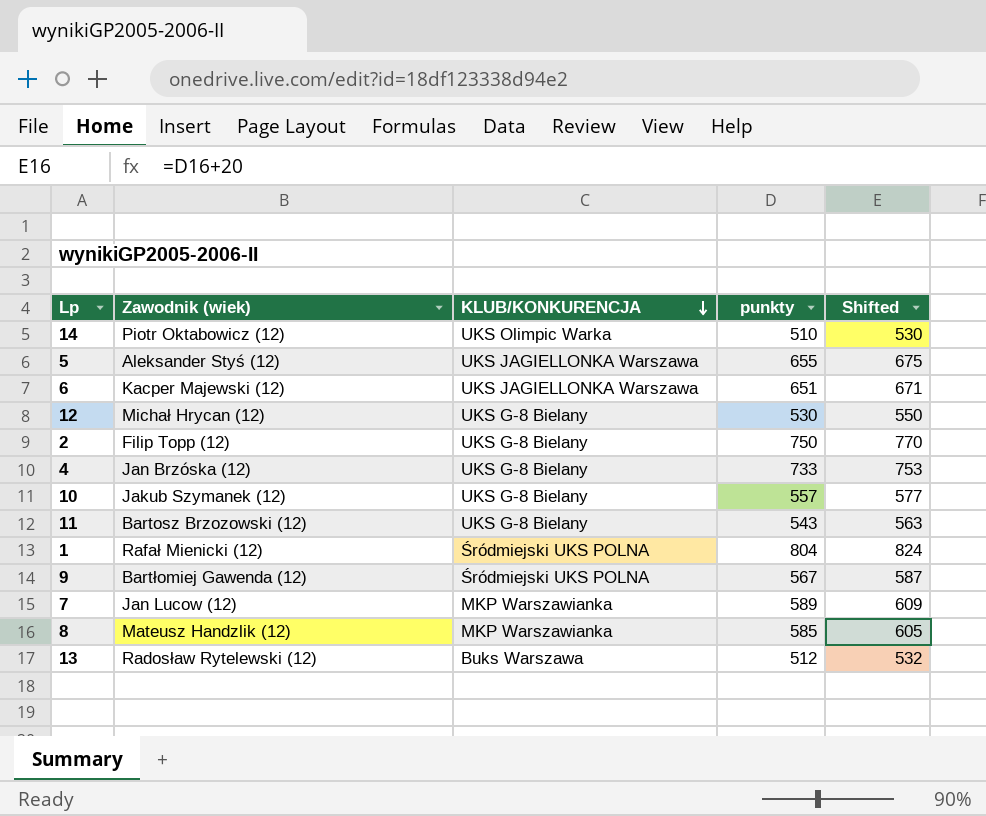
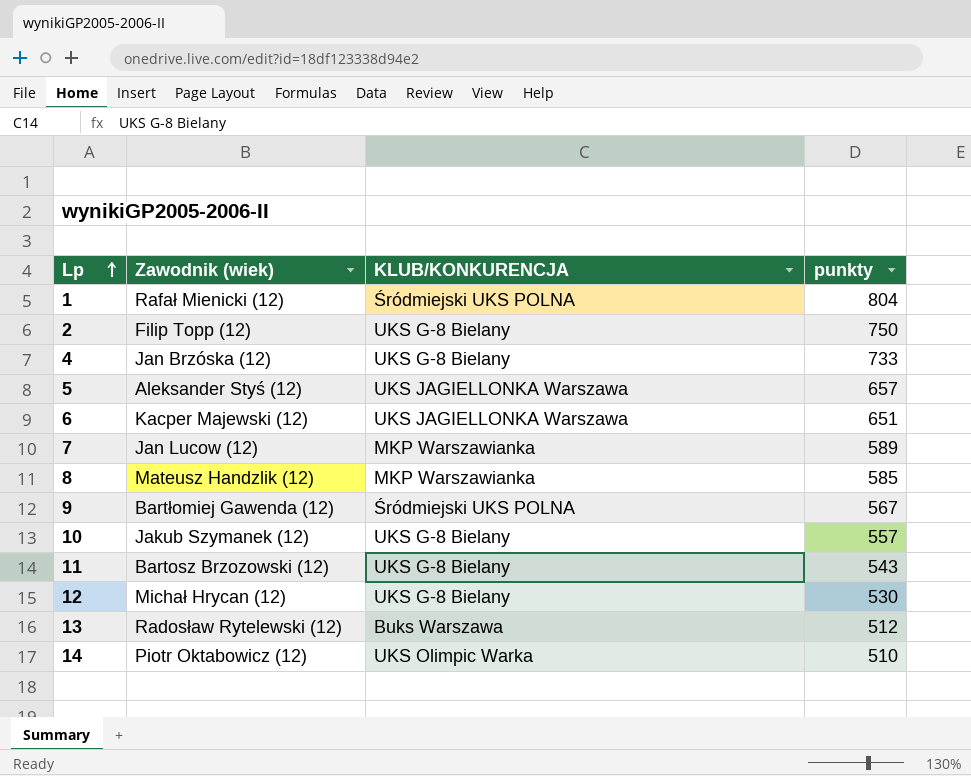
row order: KLUB/KONKURENCJA descending -> Lp ascending
column Shifted | formula: [punkty] + 20 -> none
5 | punkty: 655 -> 657

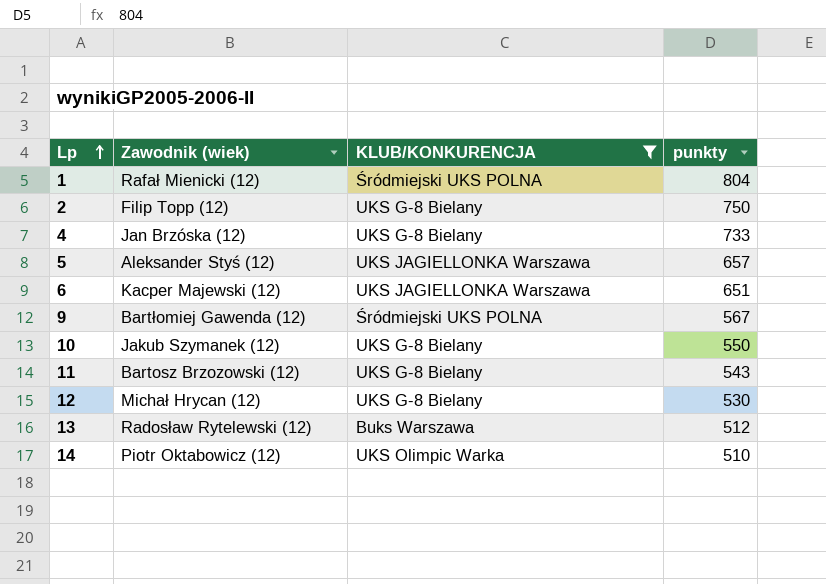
filter: none -> KLUB/KONKURENCJA != MKP Warszawianka
10 | punkty: 557 -> 550

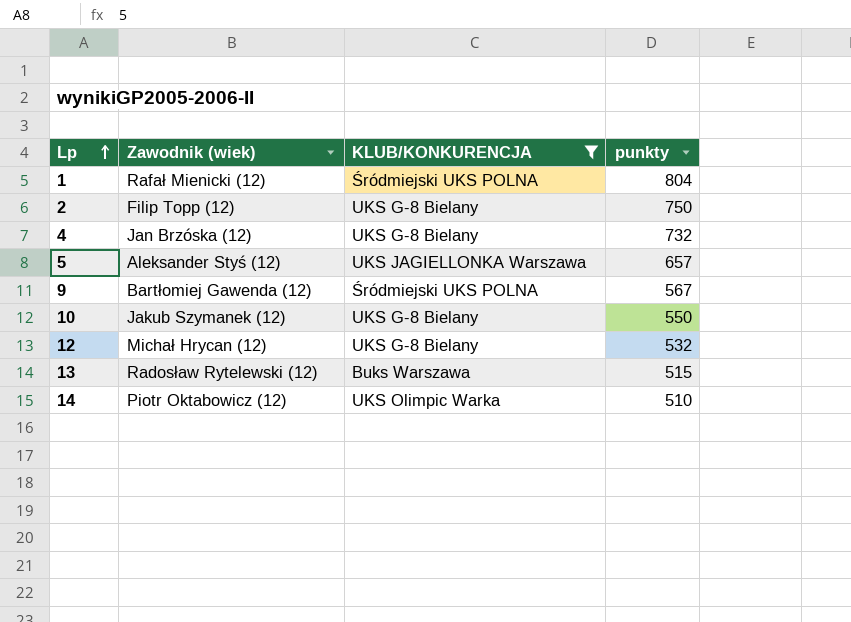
row 6: Kacper Majewski (12) | UKS JAGIELLONKA Warszawa | 651 -> none
row 11: Bartosz Brzozowski (12) | UKS G-8 Bielany | 543 -> none
4 | punkty: 733 -> 732
12 | punkty: 530 -> 532
13 | punkty: 512 -> 515

